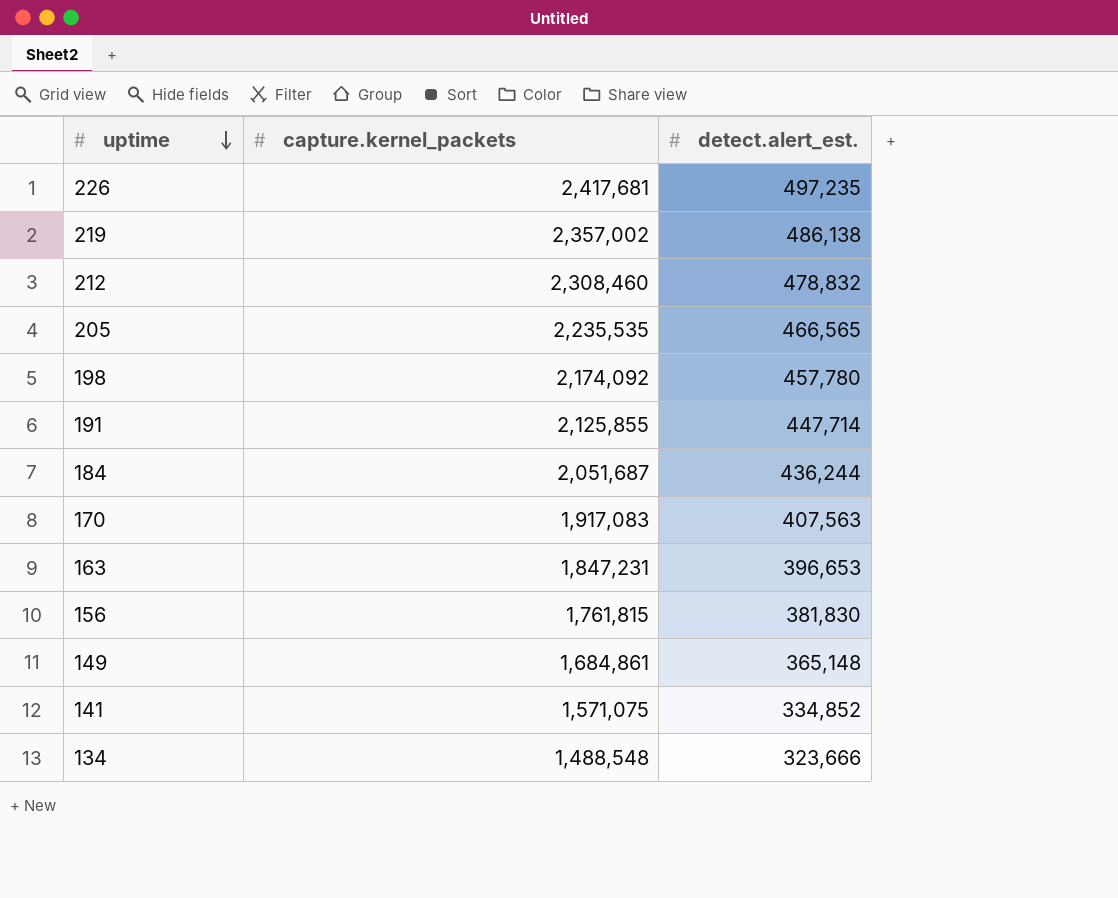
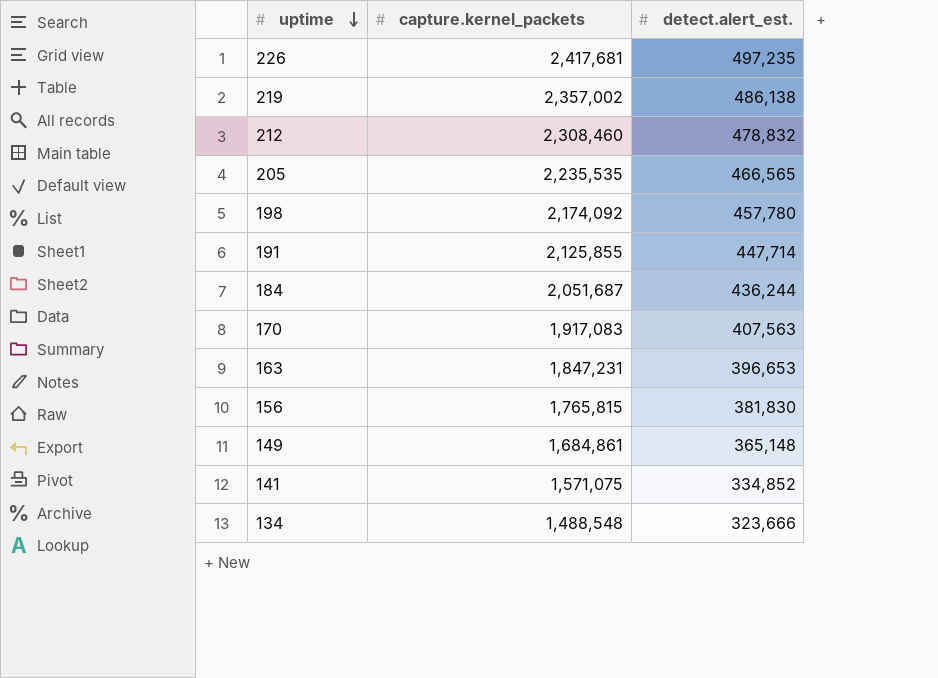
156 | capture.kernel_packets: 1,761,815 -> 1,765,815

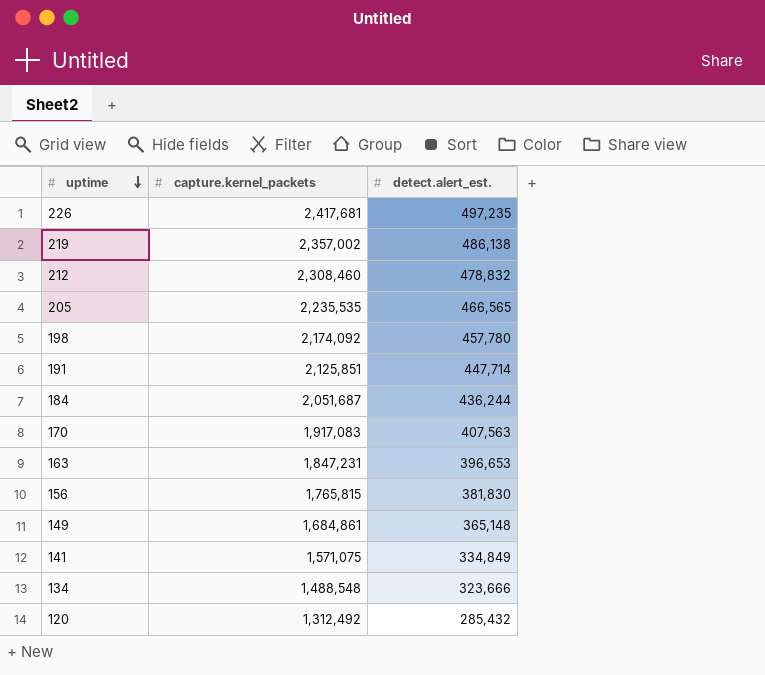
191 | capture.kernel_packets: 2,125,855 -> 2,125,851
141 | detect.alert_est.: 334,852 -> 334,849
row 120: none -> 1,312,492 | 285,432

